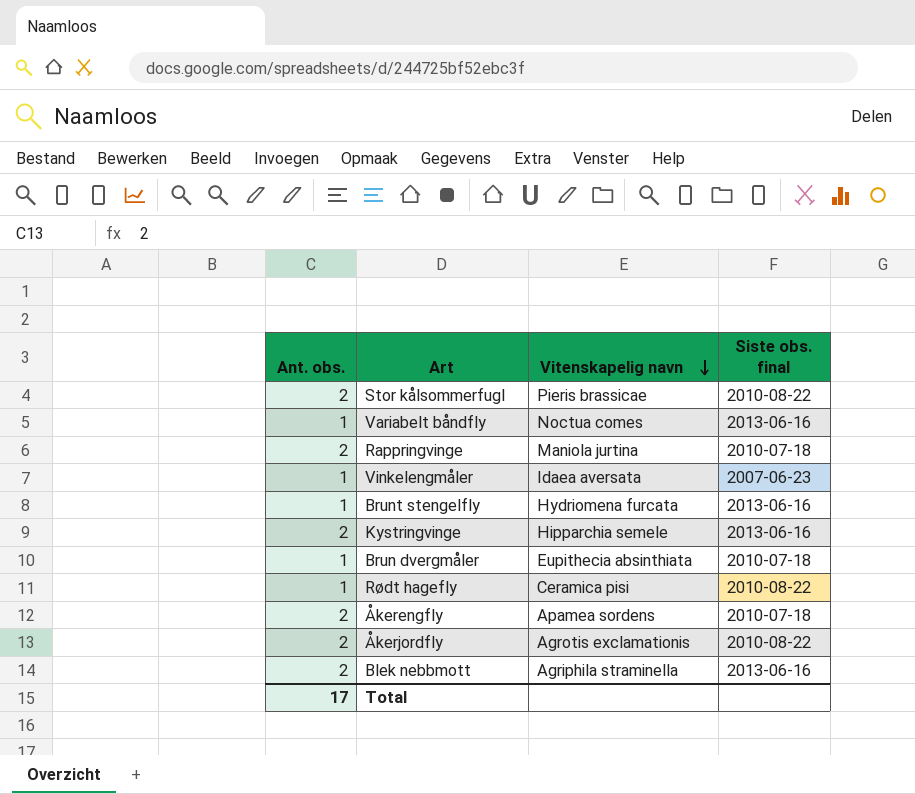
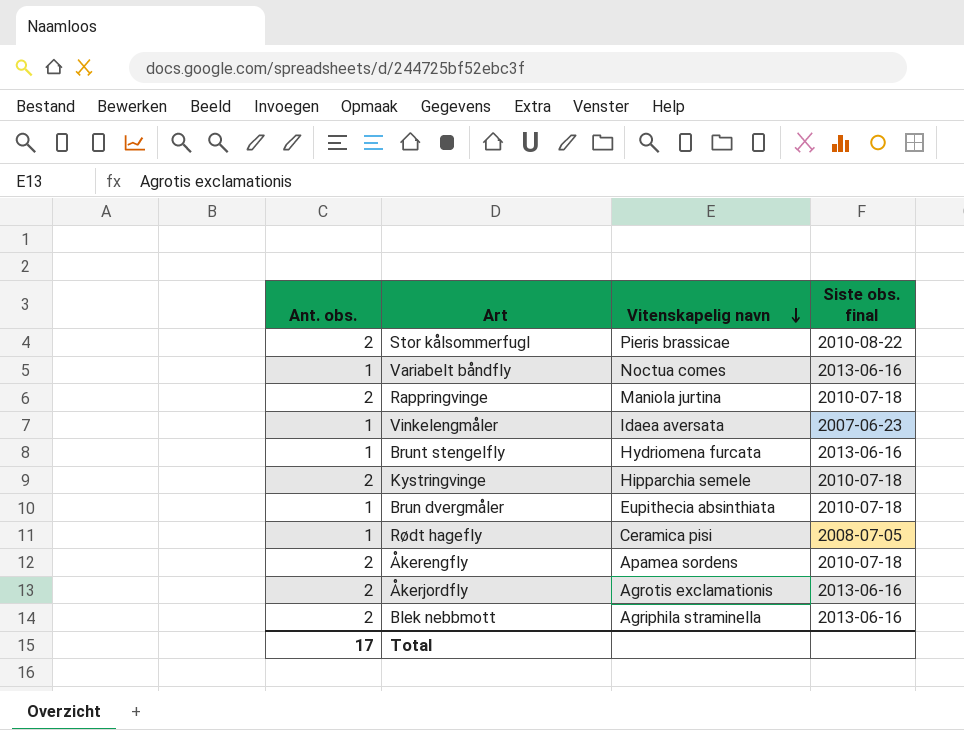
Kystringvinge | Siste obs. final: 2013-06-16 -> 2010-07-18
Rødt hagefly | Siste obs. final: 2010-08-22 -> 2008-07-05
Åkerjordfly | Siste obs. final: 2010-08-22 -> 2013-06-16

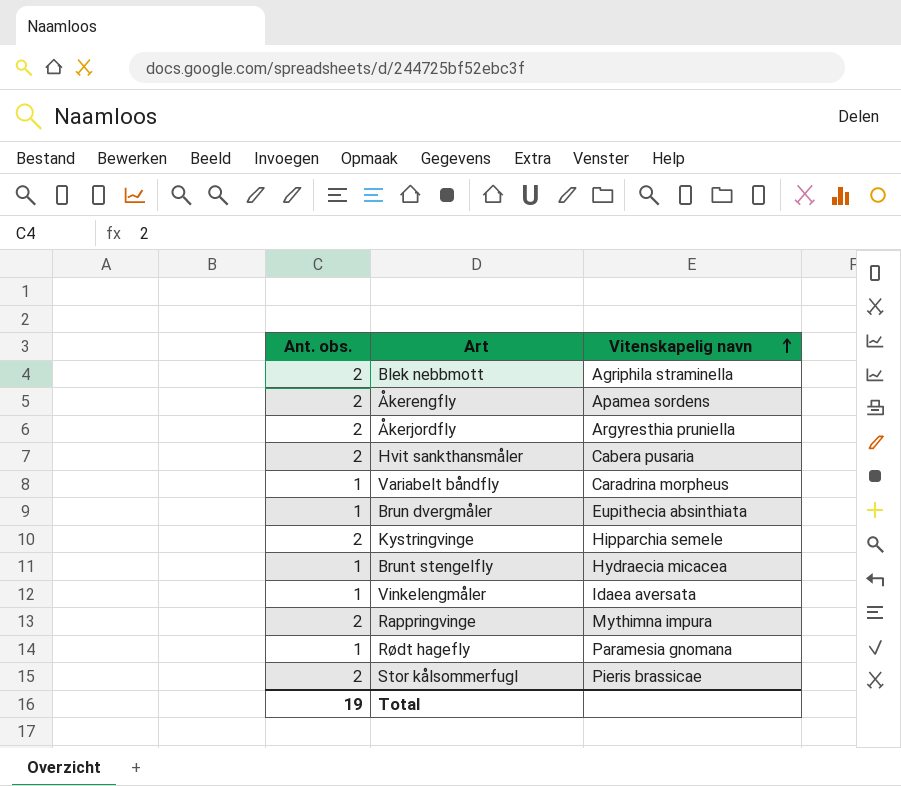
row order: Vitenskapelig navn descending -> Vitenskapelig navn ascending
column Siste obs. final | position: 4 -> none
Åkerjordfly | Vitenskapelig navn: Agrotis exclamationis -> Argyresthia pruniella
row Hvit sankthansmåler: none -> 2 | Cabera pusaria
Variabelt båndfly | Vitenskapelig navn: Noctua comes -> Caradrina morpheus
Brunt stengelfly | Vitenskapelig navn: Hydriomena furcata -> Hydraecia micacea
Rappringvinge | Vitenskapelig navn: Maniola jurtina -> Mythimna impura
Rødt hagefly | Vitenskapelig navn: Ceramica pisi -> Paramesia gnomana
Total | Ant. obs.: 17 -> 19

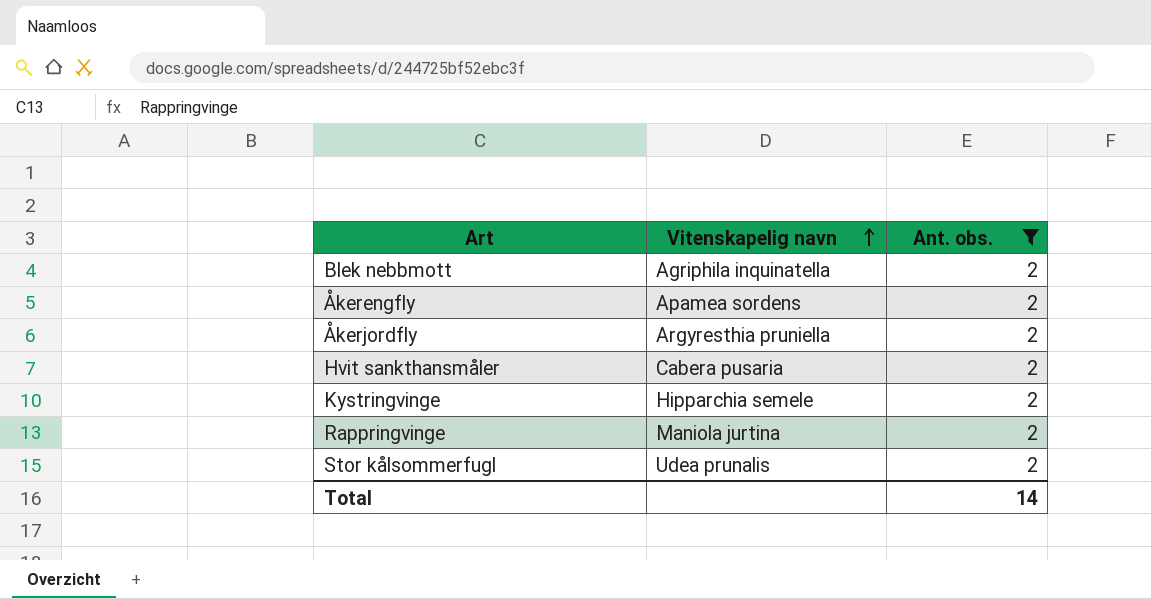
filter: none -> Ant. obs. = 2
column Ant. obs. | position: 1 -> 3
Blek nebbmott | Vitenskapelig navn: Agriphila straminella -> Agriphila inquinatella
Rappringvinge | Vitenskapelig navn: Mythimna impura -> Maniola jurtina
Stor kålsommerfugl | Vitenskapelig navn: Pieris brassicae -> Udea prunalis
Total | Ant. obs.: 19 -> 14

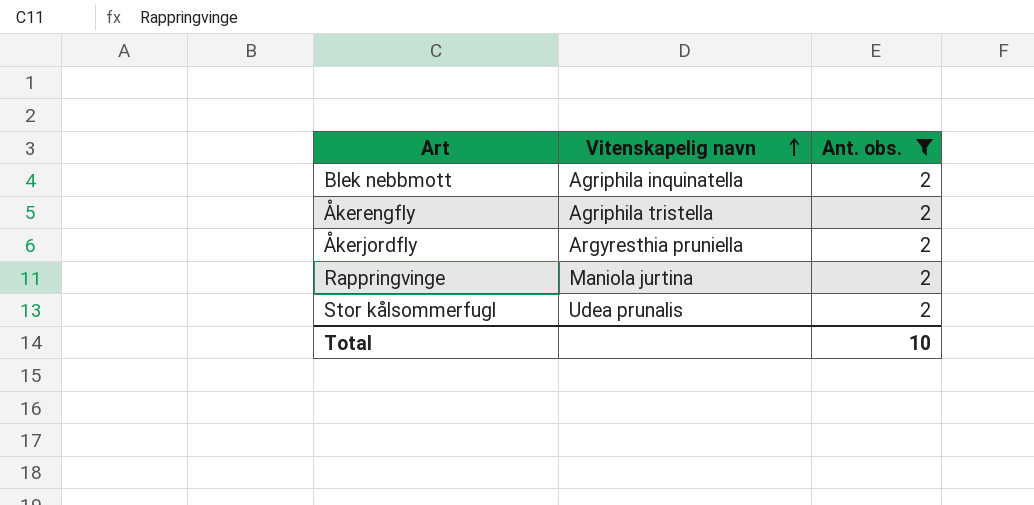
row Hvit sankthansmåler: Cabera pusaria | 2 -> none
row Kystringvinge: Hipparchia semele | 2 -> none
Åkerengfly | Vitenskapelig navn: Apamea sordens -> Agriphila tristella
Total | Ant. obs.: 14 -> 10

